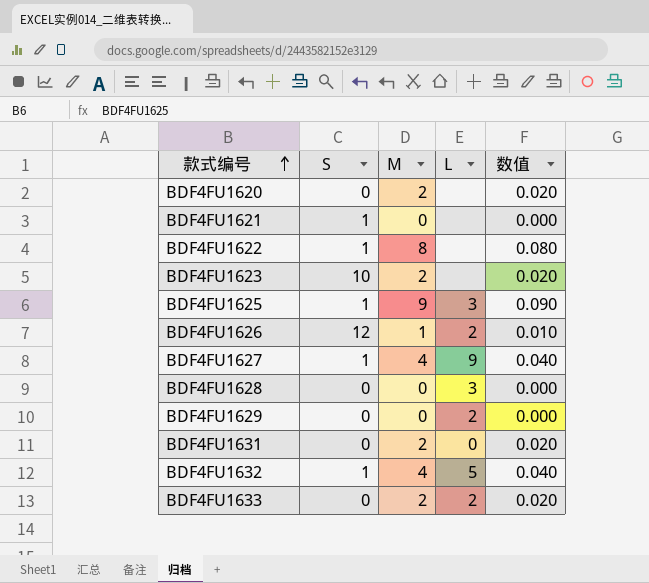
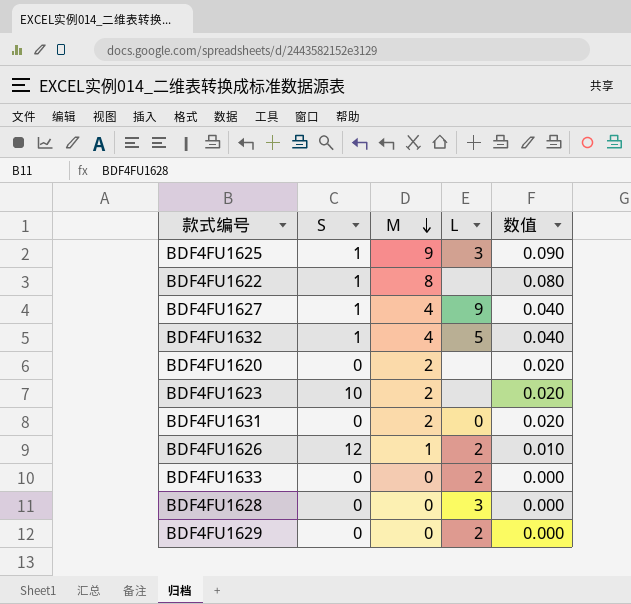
row order: 款式编号 ascending -> M descending
row BDF4FU1621: 1 | 0 | none | 0.000 -> none
BDF4FU1633 | M: 2 -> 0
BDF4FU1633 | 数值: 0.020 -> 0.000

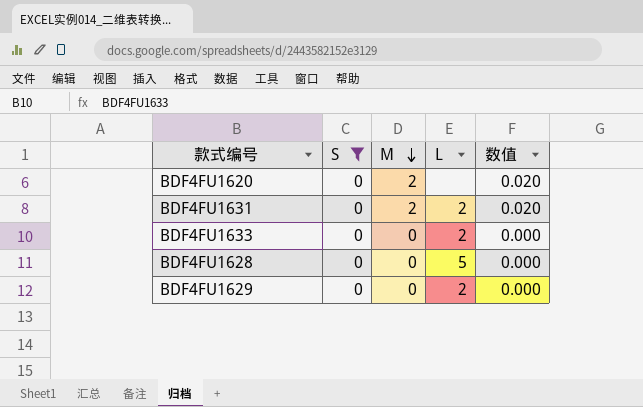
filter: none -> S = 0
BDF4FU1631 | L: 0 -> 2
BDF4FU1628 | L: 3 -> 5

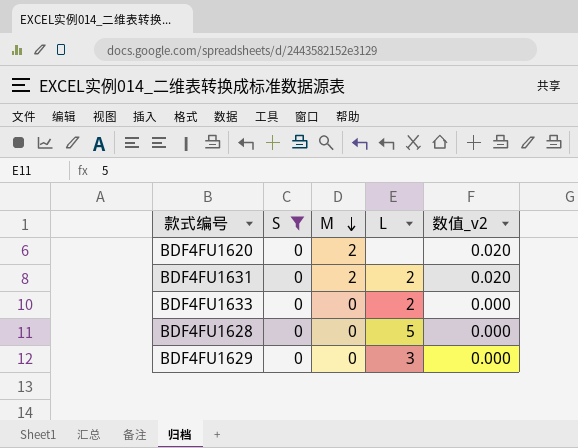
column name: 数值 -> 数值_v2
BDF4FU1629 | L: 2 -> 3

